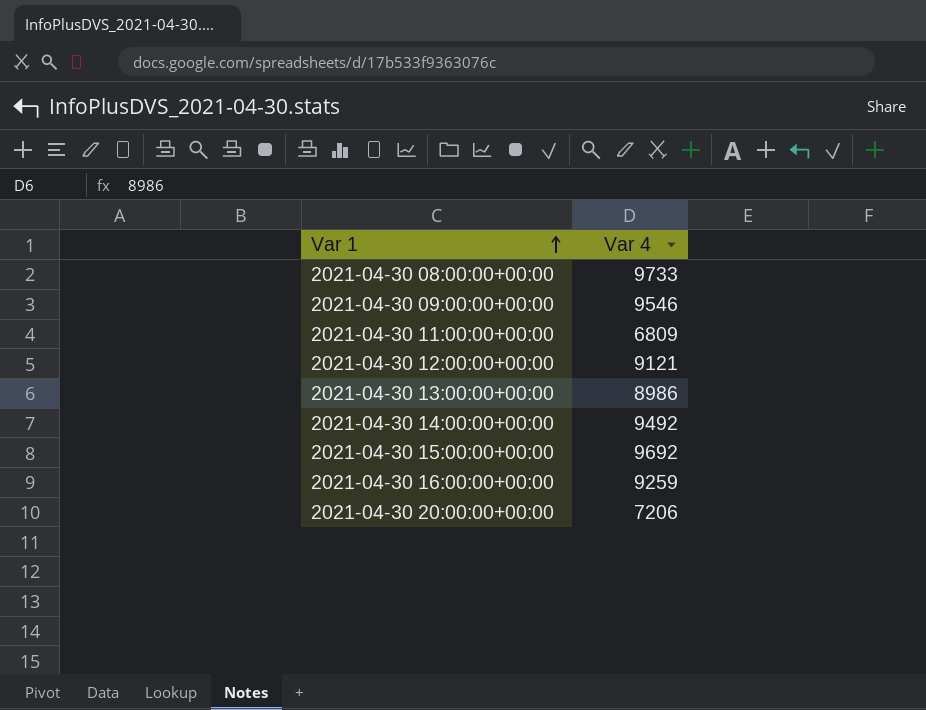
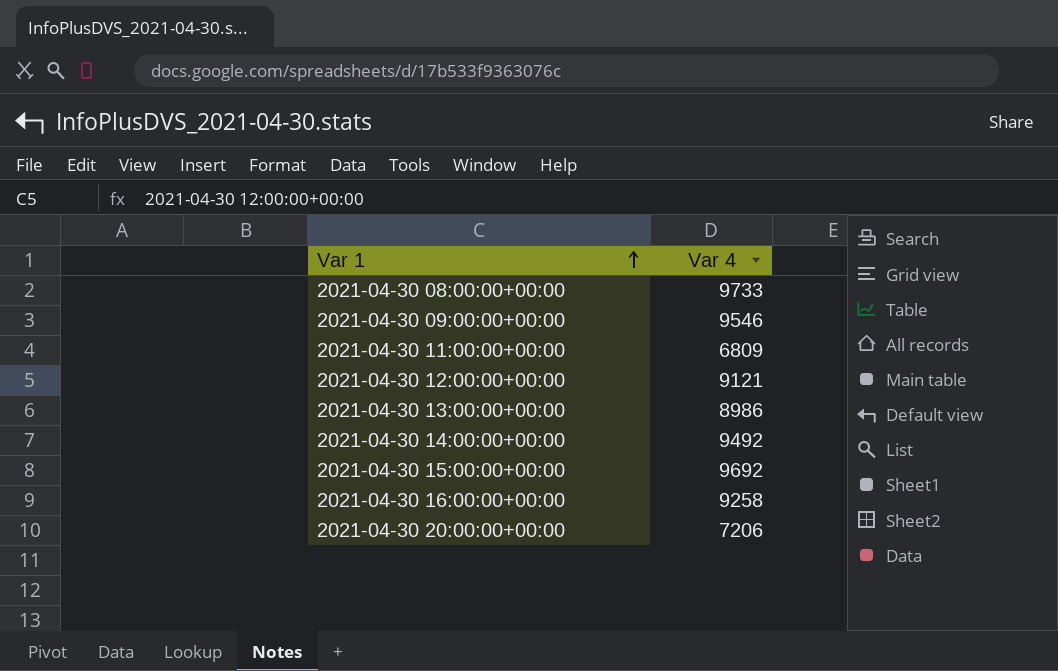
2021-04-30 16:00:00+00:00 | Var 4: 9259 -> 9258

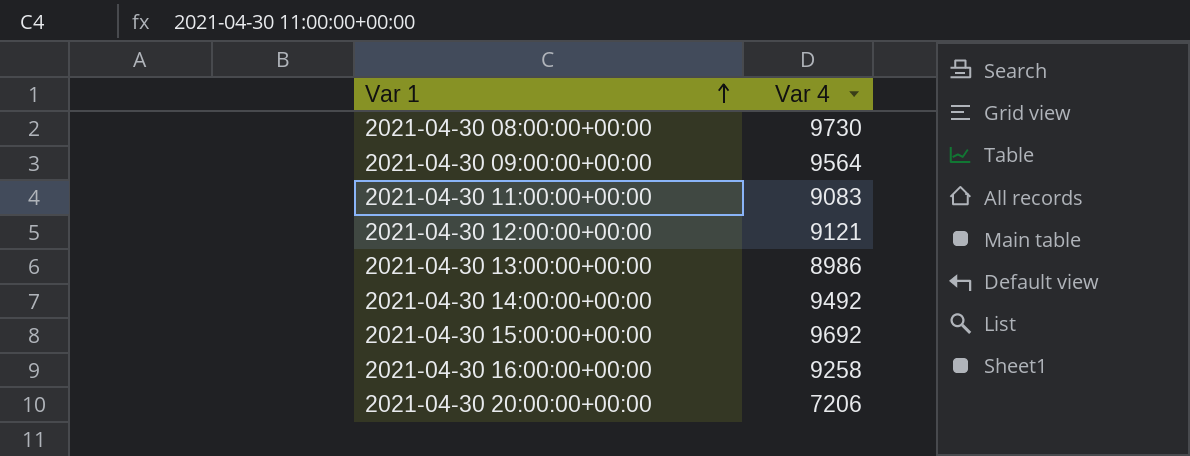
2021-04-30 08:00:00+00:00 | Var 4: 9733 -> 9730
2021-04-30 09:00:00+00:00 | Var 4: 9546 -> 9564
2021-04-30 11:00:00+00:00 | Var 4: 6809 -> 9083

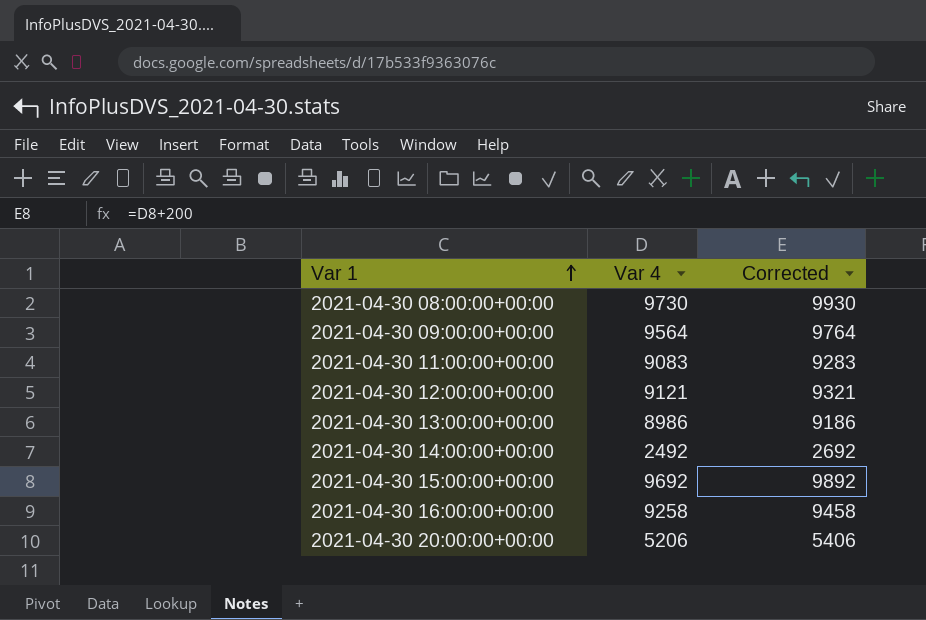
column Corrected | formula: none -> [Var 4] + 200
2021-04-30 14:00:00+00:00 | Var 4: 9492 -> 2492
2021-04-30 20:00:00+00:00 | Var 4: 7206 -> 5206

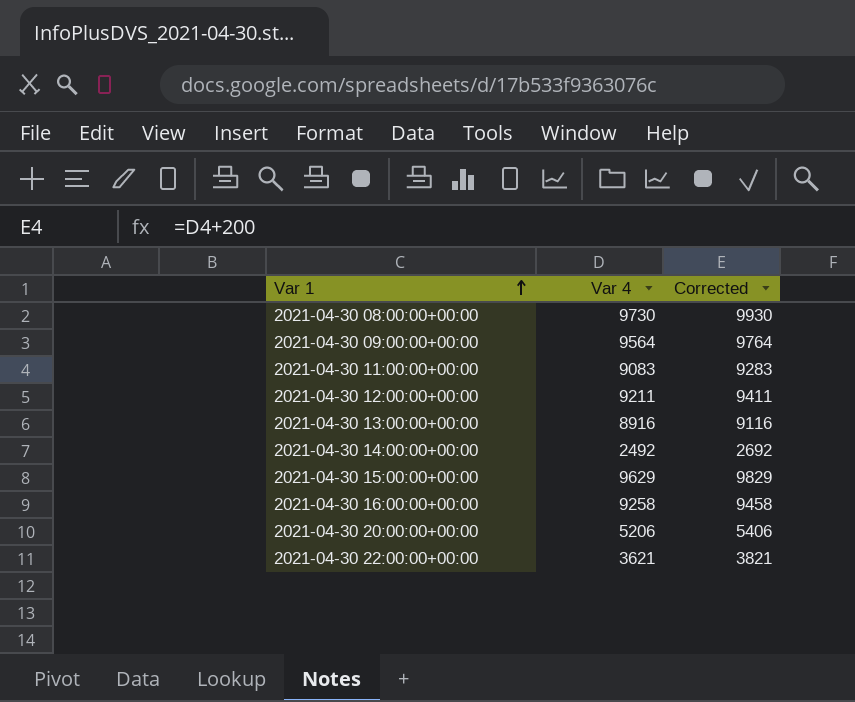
2021-04-30 12:00:00+00:00 | Var 4: 9121 -> 9211
2021-04-30 12:00:00+00:00 | Corrected: 9321 -> 9411
2021-04-30 13:00:00+00:00 | Var 4: 8986 -> 8916
2021-04-30 13:00:00+00:00 | Corrected: 9186 -> 9116
2021-04-30 15:00:00+00:00 | Var 4: 9692 -> 9629
2021-04-30 15:00:00+00:00 | Corrected: 9892 -> 9829
row 2021-04-30 22:00:00+00:00: none -> 3621 | 3821

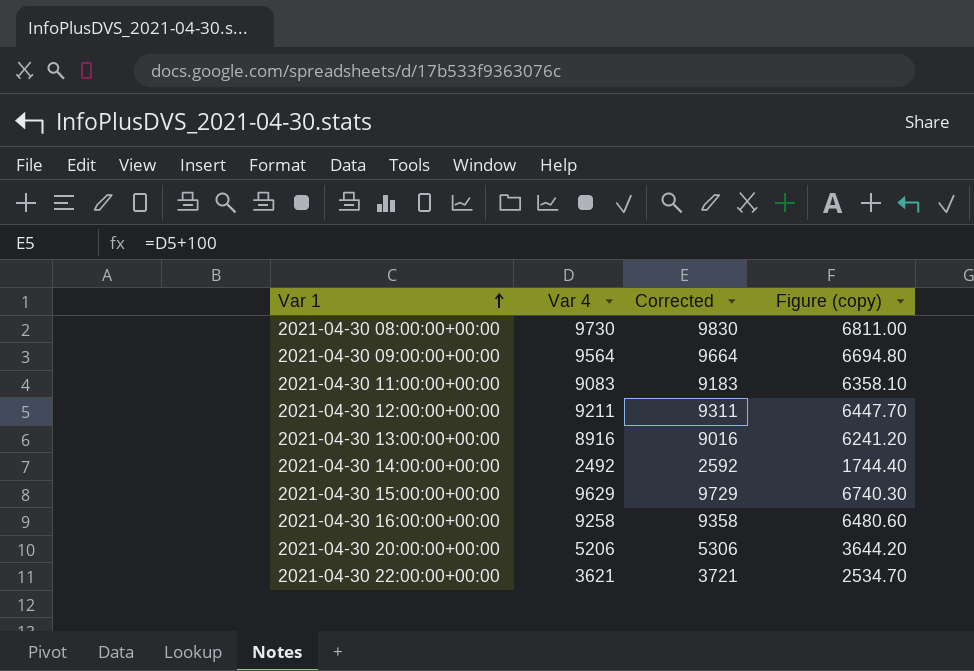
column Corrected | formula: [Var 4] + 200 -> [Var 4] + 100
column Figure (copy) | formula: none -> [Var 4] * 0.7

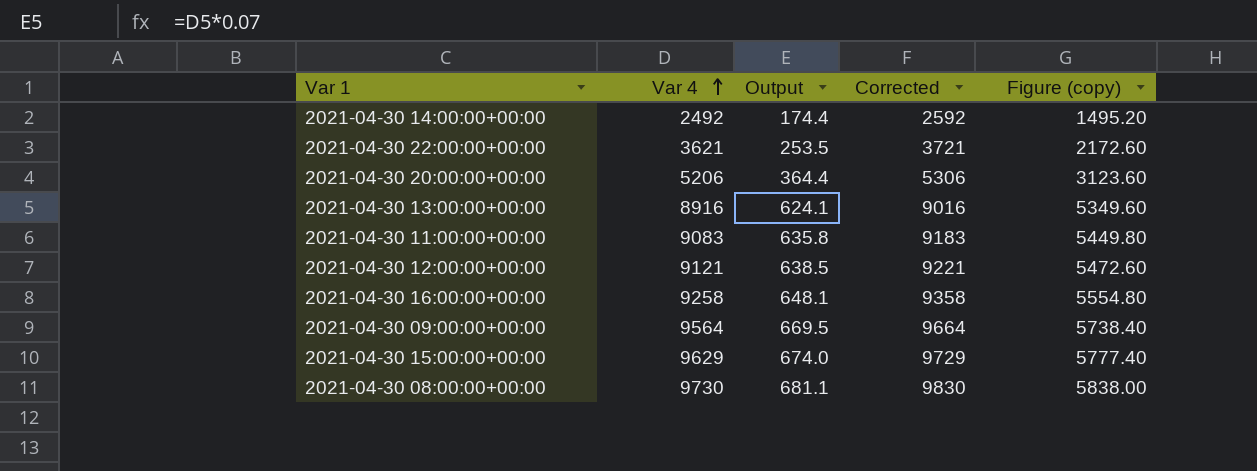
row order: Var 1 ascending -> Var 4 ascending
column Output | formula: none -> [Var 4] * 0.07
column Figure (copy) | formula: [Var 4] * 0.7 -> [Var 4] * 0.6
2021-04-30 12:00:00+00:00 | Var 4: 9211 -> 9121
2021-04-30 12:00:00+00:00 | Corrected: 9311 -> 9221

